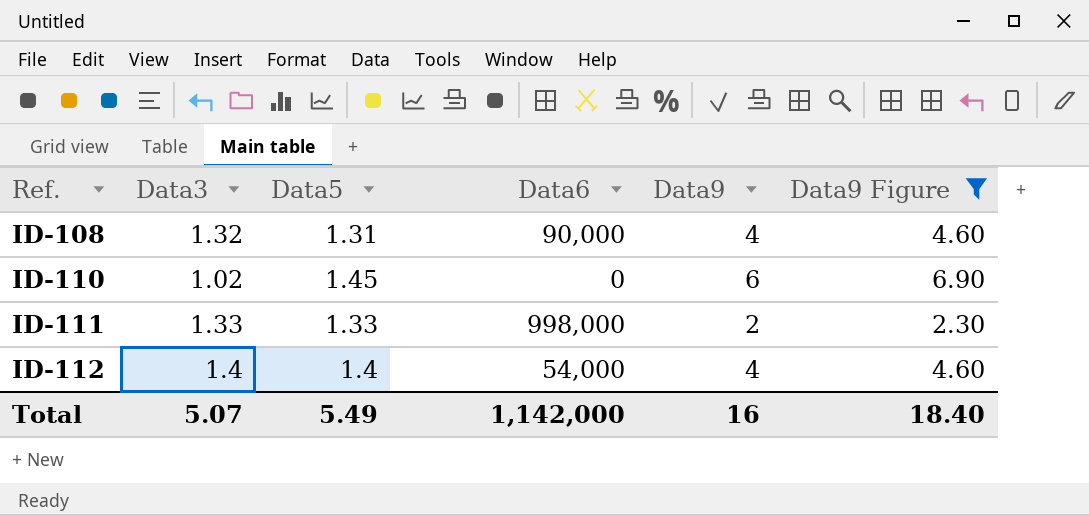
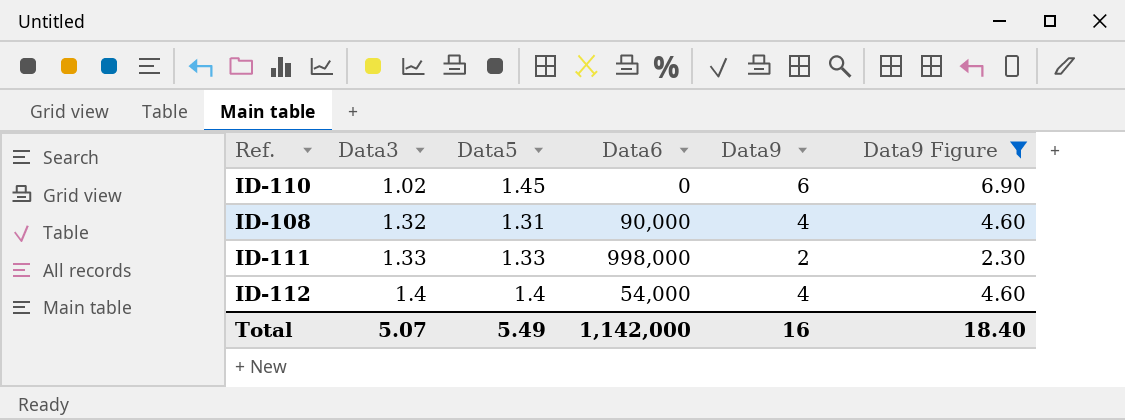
row order: Ref. ascending -> Data3 ascending

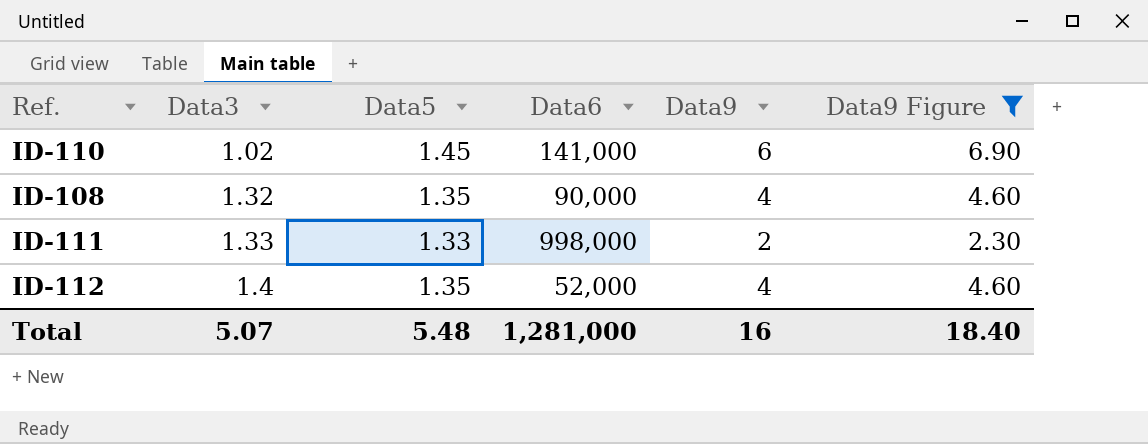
ID-110 | Data6: 0 -> 141,000
ID-108 | Data5: 1.31 -> 1.35
ID-112 | Data5: 1.4 -> 1.35
ID-112 | Data6: 54,000 -> 52,000
Total | Data5: 5.49 -> 5.48
Total | Data6: 1,142,000 -> 1,281,000

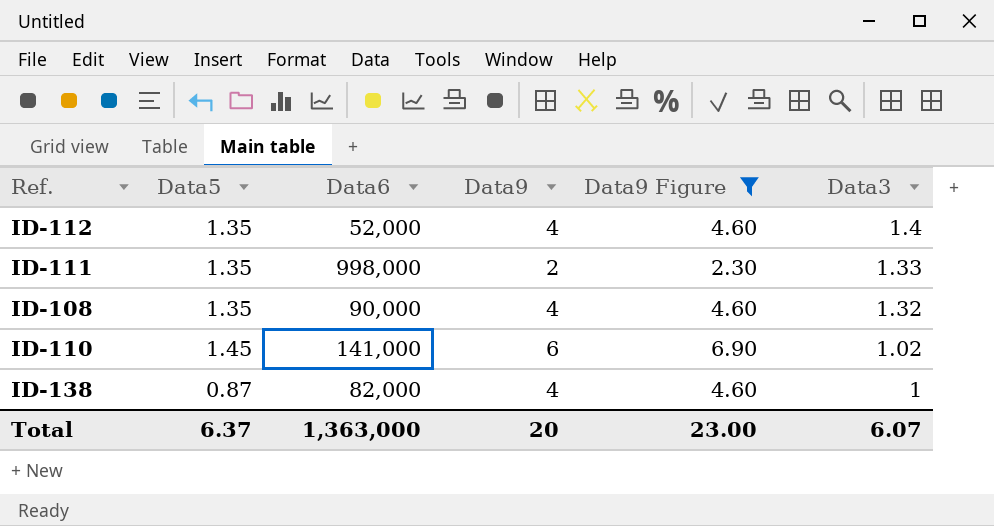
row order: Data3 ascending -> Data3 descending
column Data3 | position: 2 -> 6
ID-111 | Data5: 1.33 -> 1.35
row ID-138: none -> 0.87 | 82,000 | 4 | 4.60 | 1
Total | Data5: 5.48 -> 6.37
Total | Data6: 1,281,000 -> 1,363,000
Total | Data9: 16 -> 20
Total | Data9 Figure: 18.40 -> 23.00
Total | Data3: 5.07 -> 6.07

